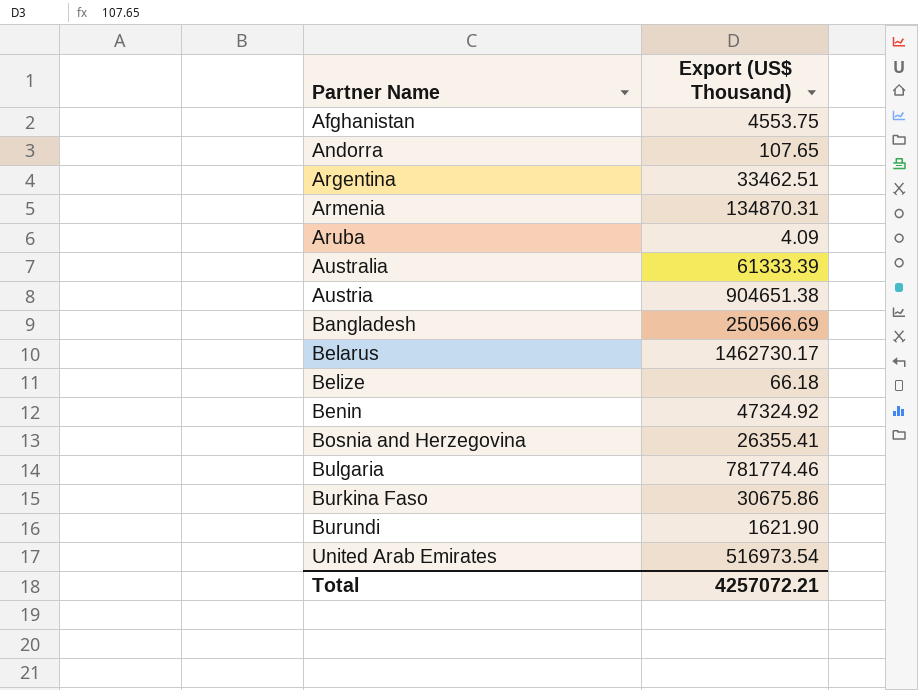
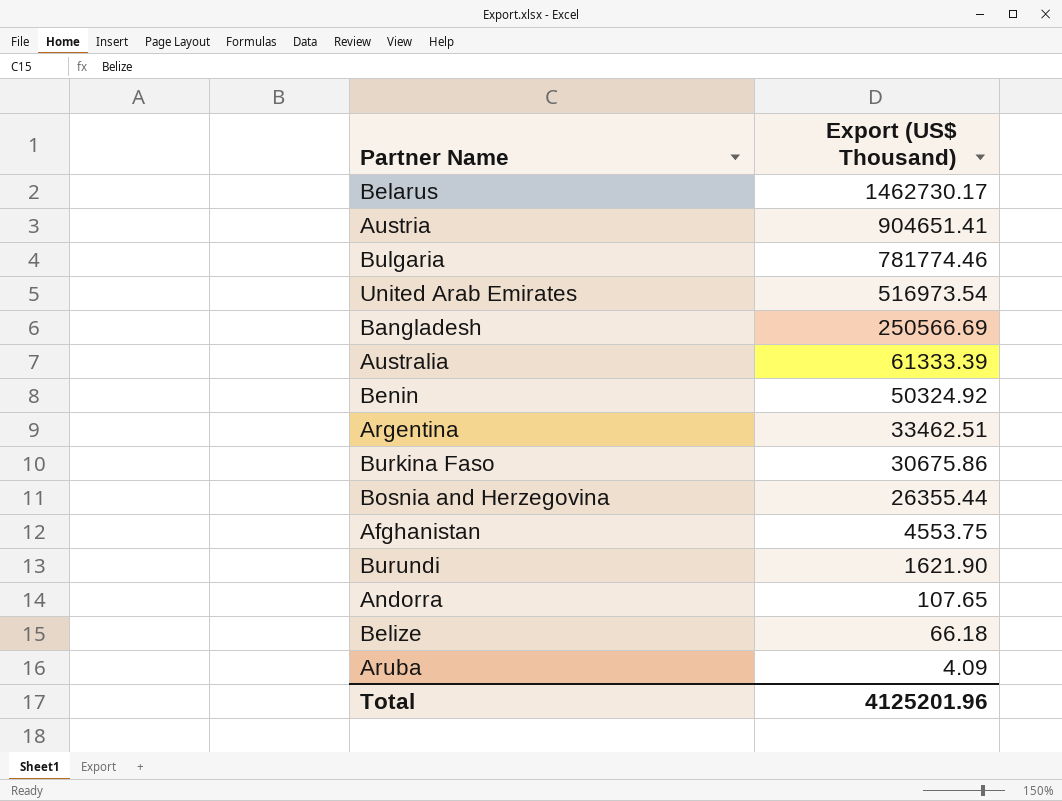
row order: Partner Name ascending -> Export (US$ Thousand) descending
row Armenia: 134870.31 -> none
Austria | Export (US$ Thousand): 904651.38 -> 904651.41
Benin | Export (US$ Thousand): 47324.92 -> 50324.92
Bosnia and Herzegovina | Export (US$ Thousand): 26355.41 -> 26355.44
Total | Export (US$ Thousand): 4257072.21 -> 4125201.96

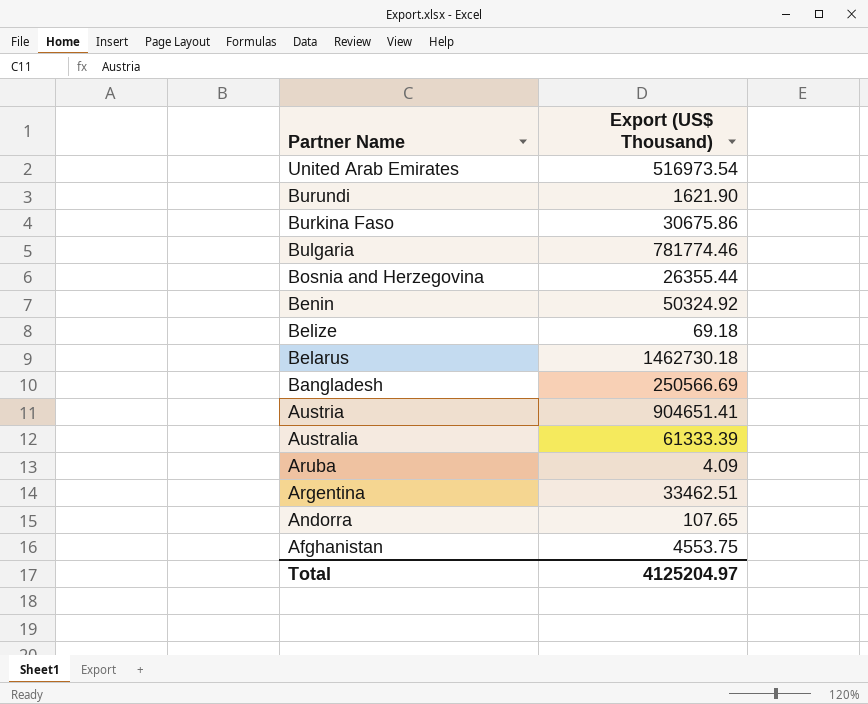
row order: Export (US$ Thousand) descending -> Partner Name descending
Belize | Export (US$ Thousand): 66.18 -> 69.18
Belarus | Export (US$ Thousand): 1462730.17 -> 1462730.18
Total | Export (US$ Thousand): 4125201.96 -> 4125204.97

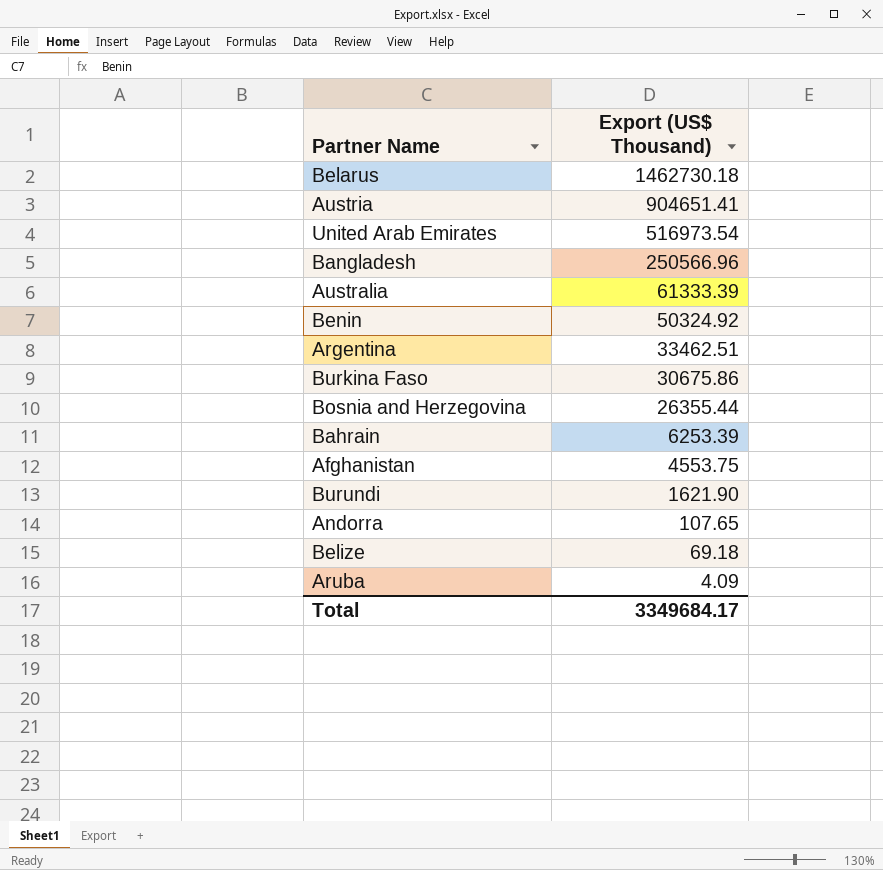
row order: Partner Name descending -> Export (US$ Thousand) descending
row Bulgaria: 781774.46 -> none
Bangladesh | Export (US$ Thousand): 250566.69 -> 250566.96
row Bahrain: none -> 6253.39
Total | Export (US$ Thousand): 4125204.97 -> 3349684.17

